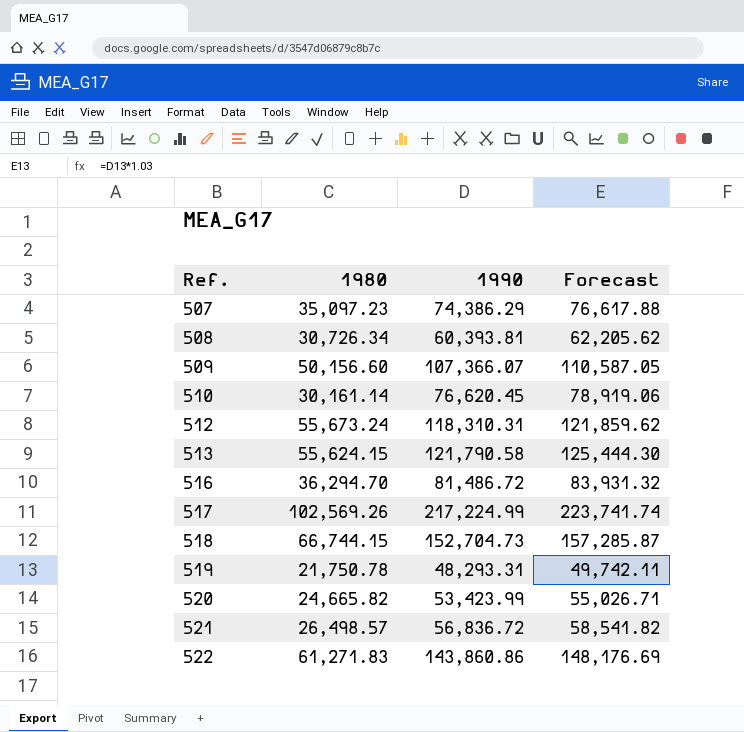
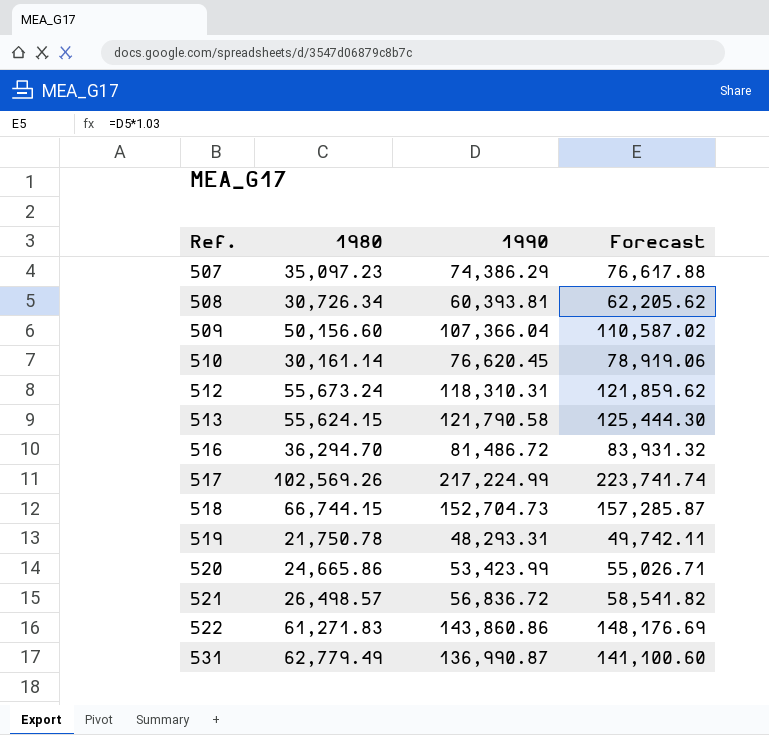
509 | 1990: 107,366.07 -> 107,366.04
509 | Forecast: 110,587.05 -> 110,587.02
520 | 1980: 24,665.82 -> 24,665.86
row 531: none -> 62,779.49 | 136,990.87 | 141,100.60

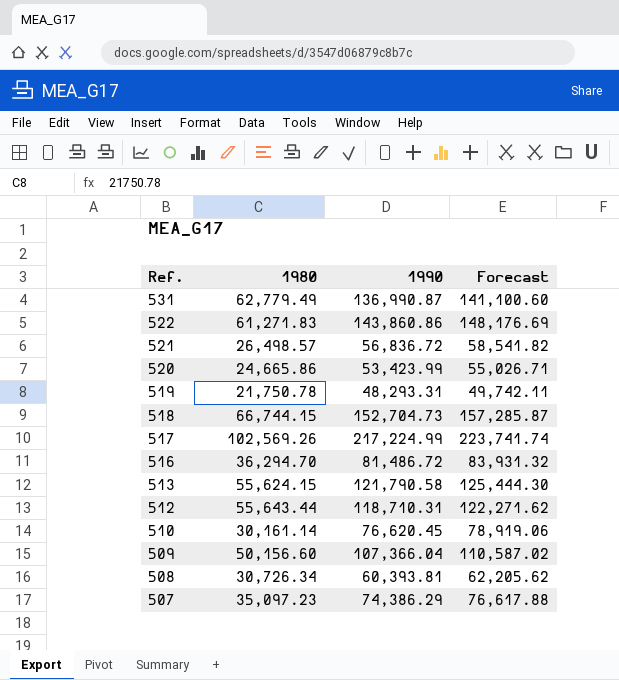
row order: Ref. ascending -> Ref. descending
512 | 1980: 55,673.24 -> 55,643.44
512 | 1990: 118,310.31 -> 118,710.31
512 | Forecast: 121,859.62 -> 122,271.62

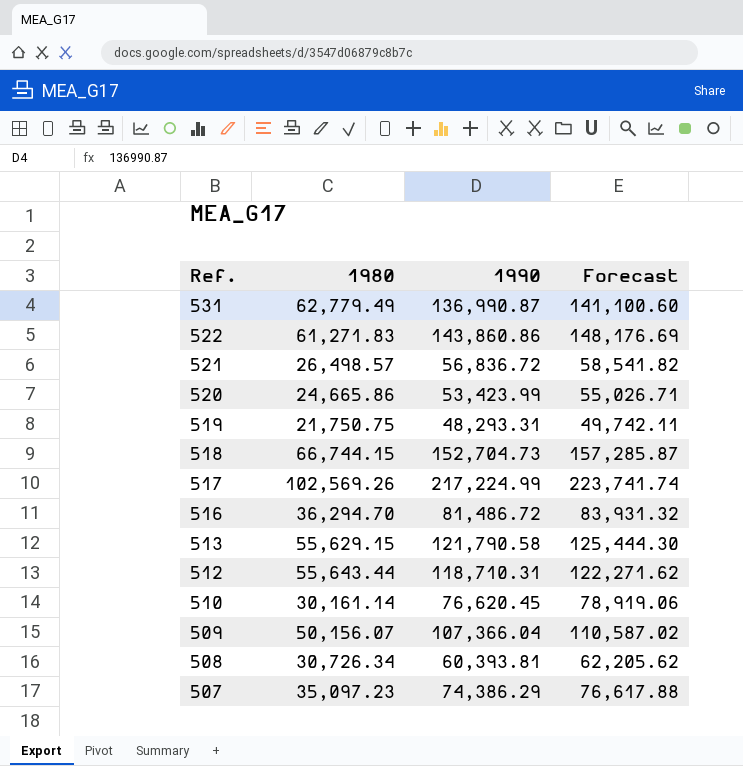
519 | 1980: 21,750.78 -> 21,750.75
513 | 1980: 55,624.15 -> 55,629.15
509 | 1980: 50,156.60 -> 50,156.07

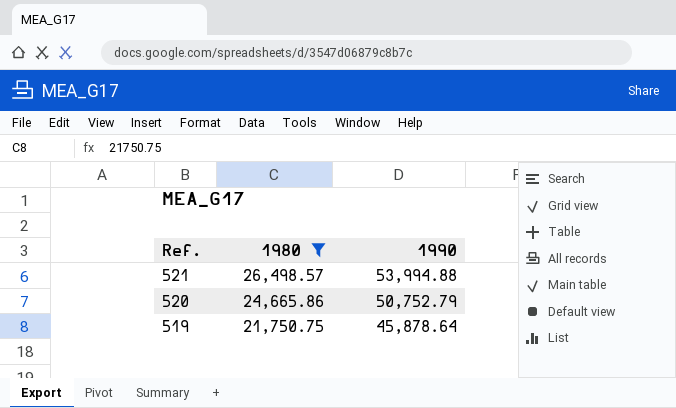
filter: none -> 1980 <= 26,498.57
column Forecast | formula: [1990] * 1.03 -> none
521 | 1990: 56,836.72 -> 53,994.88
520 | 1990: 53,423.99 -> 50,752.79
519 | 1990: 48,293.31 -> 45,878.64

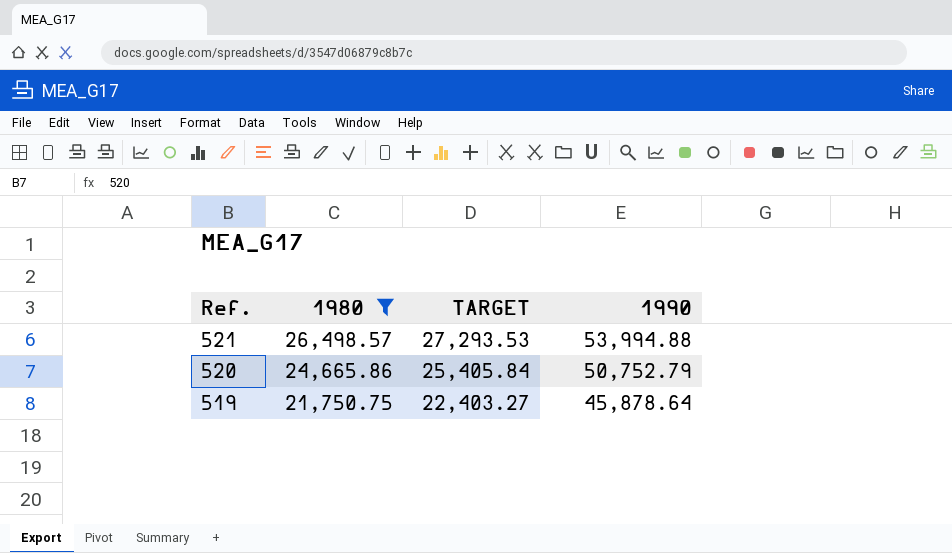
column TARGET | formula: none -> [1980] * 1.03

